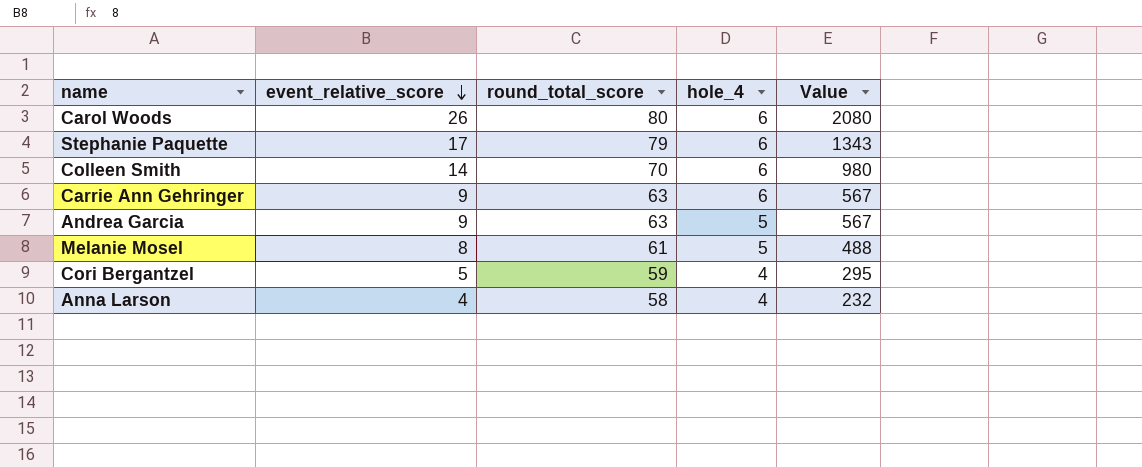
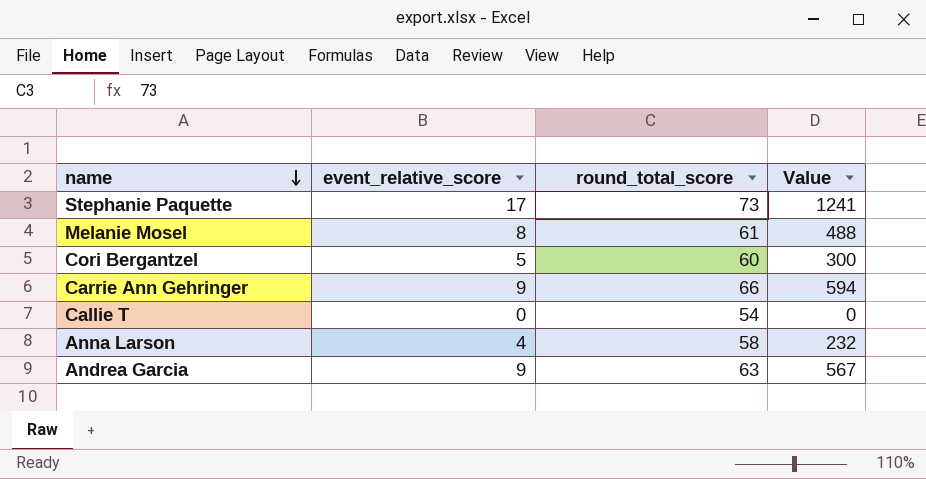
row order: event_relative_score descending -> name descending
column hole_4 | position: 4 -> none
row Carol Woods: 26 | 80 | 6 | 2080 -> none
row Colleen Smith: 14 | 70 | 6 | 980 -> none
Stephanie Paquette | round_total_score: 79 -> 73
Stephanie Paquette | Value: 1343 -> 1241
Cori Bergantzel | round_total_score: 59 -> 60
Cori Bergantzel | Value: 295 -> 300
Carrie Ann Gehringer | round_total_score: 63 -> 66
Carrie Ann Gehringer | Value: 567 -> 594
row Callie T: none -> 0 | 54 | 0

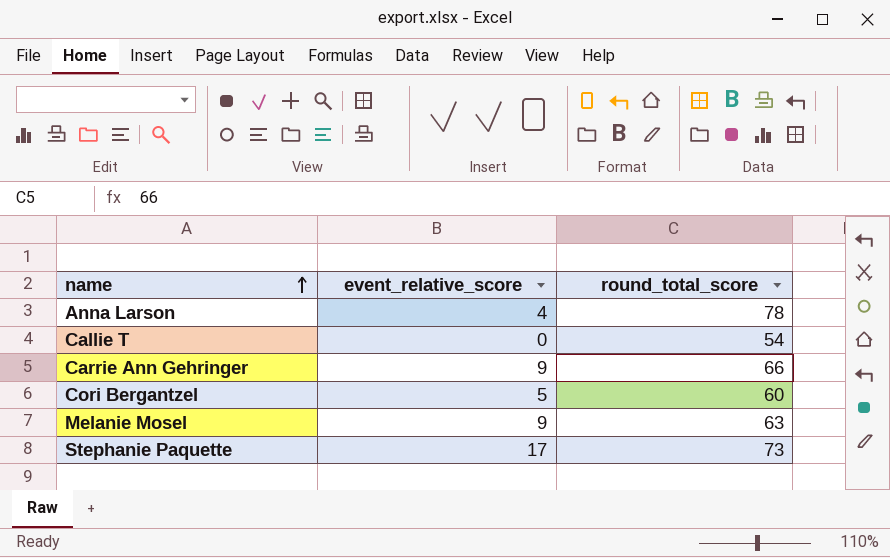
row order: name descending -> name ascending
column Value | formula: [event_relative_score] * [round_total_score] -> none
row Andrea Garcia: 9 | 63 | 567 -> none
Anna Larson | round_total_score: 58 -> 78
Melanie Mosel | event_relative_score: 8 -> 9
Melanie Mosel | round_total_score: 61 -> 63

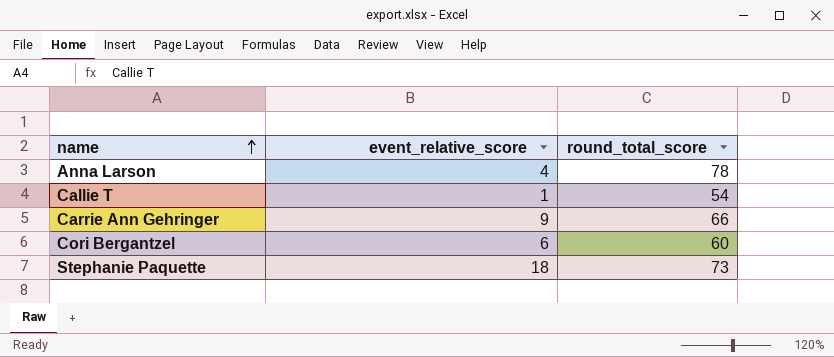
row Melanie Mosel: 9 | 63 -> none
Callie T | event_relative_score: 0 -> 1
Cori Bergantzel | event_relative_score: 5 -> 6
Stephanie Paquette | event_relative_score: 17 -> 18

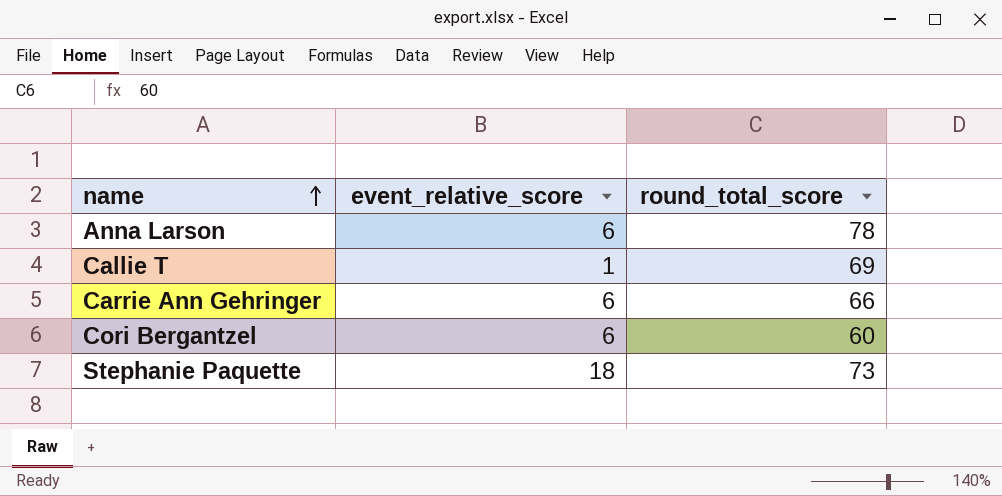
Anna Larson | event_relative_score: 4 -> 6
Callie T | round_total_score: 54 -> 69
Carrie Ann Gehringer | event_relative_score: 9 -> 6

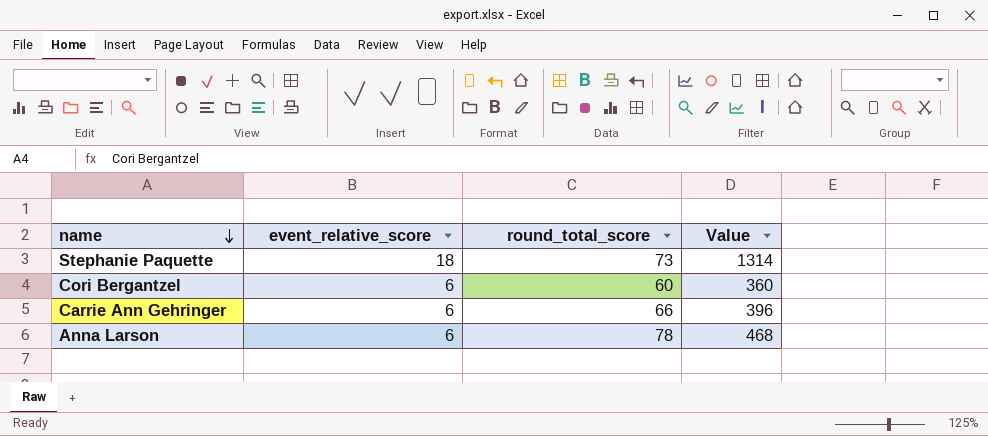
row order: name ascending -> name descending
column Value | formula: none -> [event_relative_score] * [round_total_score]
row Callie T: 1 | 69 -> none

